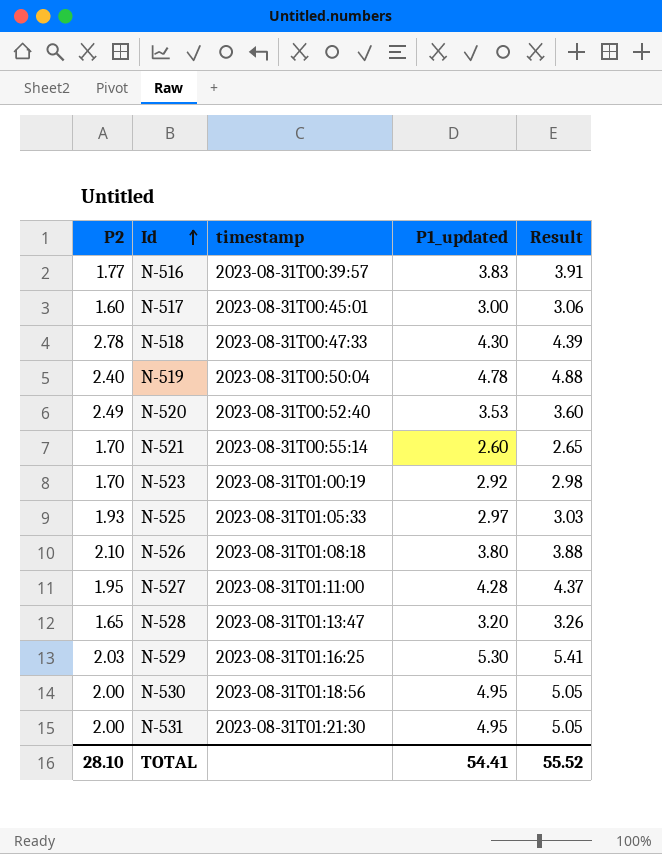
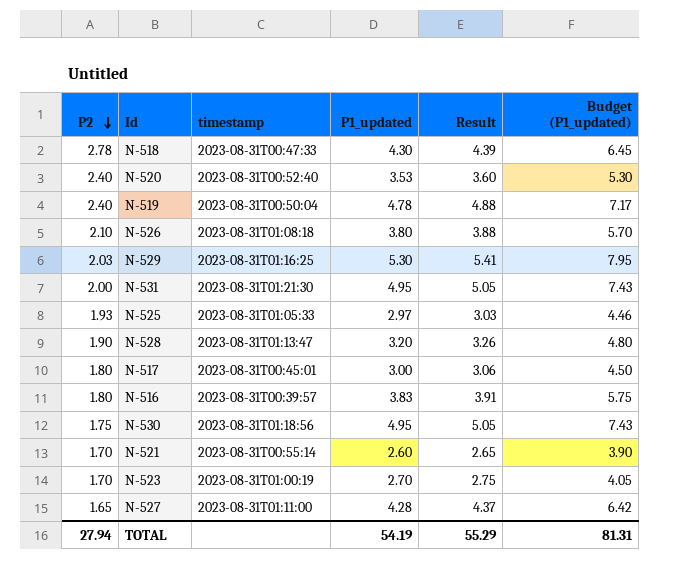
row order: Id ascending -> P2 descending
column Budget (P1_updated) | formula: none -> [P1_updated] * 1.5
N-520 | P2: 2.49 -> 2.40
N-528 | P2: 1.65 -> 1.90
N-517 | P2: 1.60 -> 1.80
N-516 | P2: 1.77 -> 1.80
N-530 | P2: 2.00 -> 1.75
N-523 | P1_updated: 2.92 -> 2.70
N-523 | Result: 2.98 -> 2.75
N-527 | P2: 1.95 -> 1.65
TOTAL | P2: 28.10 -> 27.94
TOTAL | P1_updated: 54.41 -> 54.19
TOTAL | Result: 55.52 -> 55.29

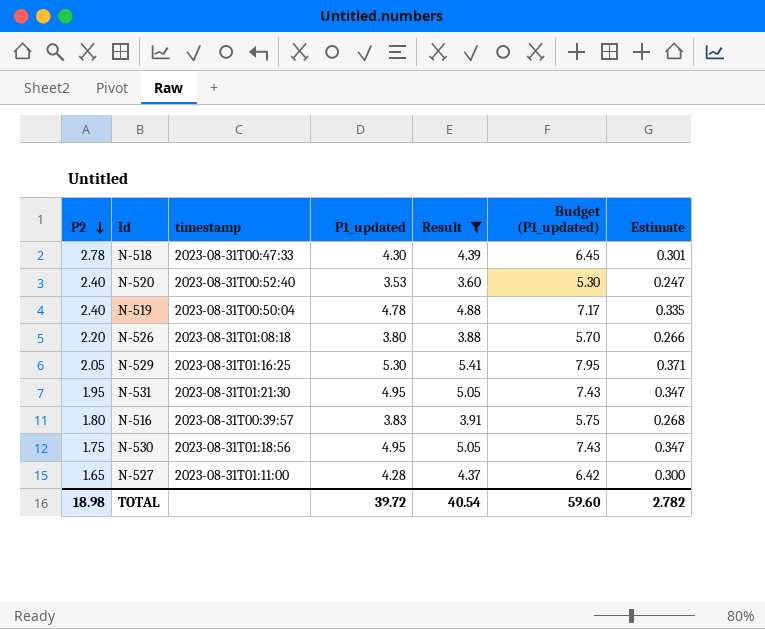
filter: none -> Result >= 3.60
column Estimate | formula: none -> [P1_updated] * 0.07
N-526 | P2: 2.10 -> 2.20
N-529 | P2: 2.03 -> 2.05
N-531 | P2: 2.00 -> 1.95
TOTAL | P2: 27.94 -> 18.98
TOTAL | P1_updated: 54.19 -> 39.72
TOTAL | Result: 55.29 -> 40.54
TOTAL | Budget (P1_updated): 81.31 -> 59.60

